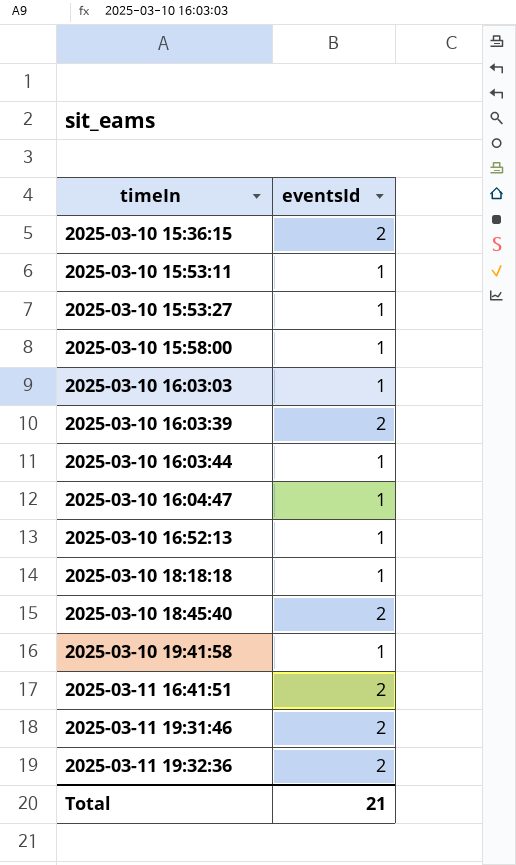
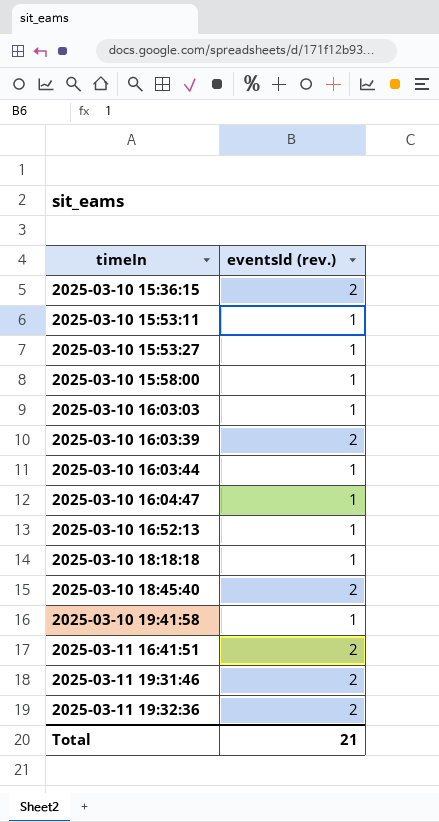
column name: eventsId -> eventsId (rev.)

